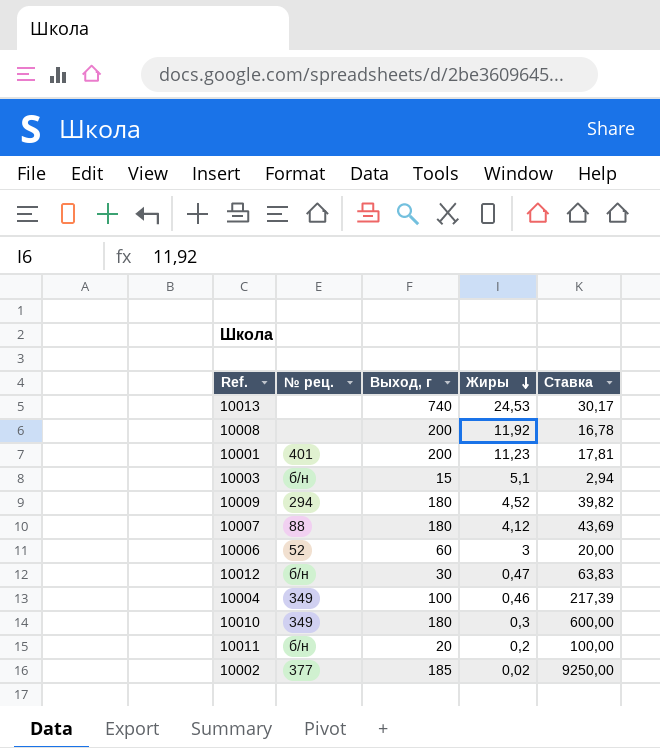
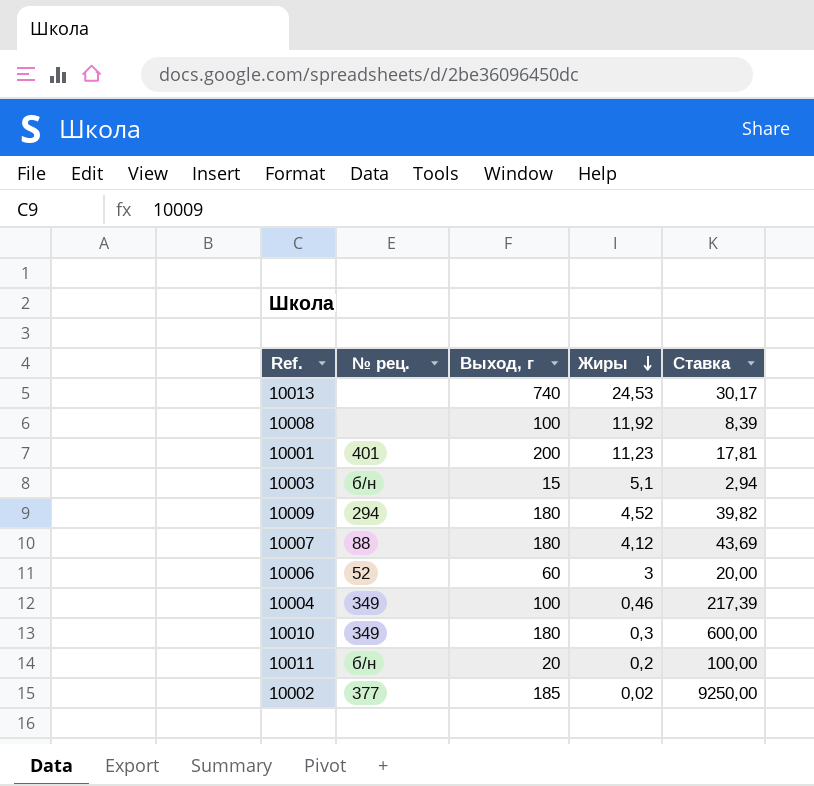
row 10012: б/н | 30 | 0,47 | 63,83 -> none
10008 | Выход, г: 200 -> 100
10008 | Ставка: 16,78 -> 8,39

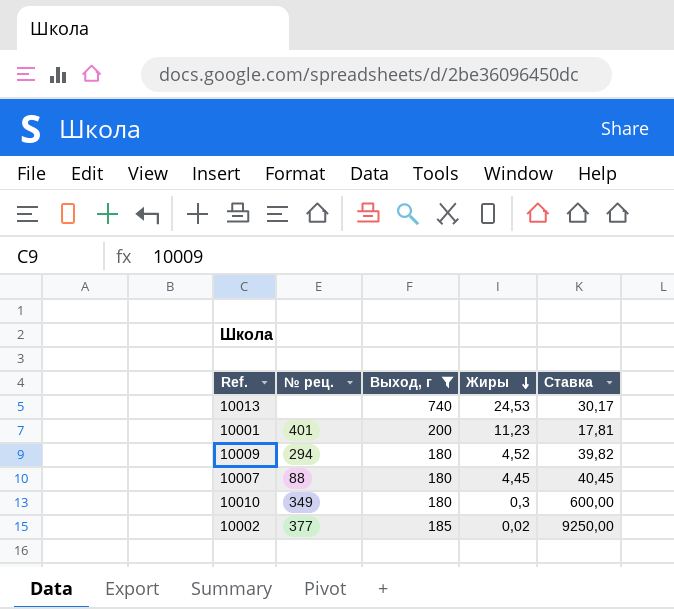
filter: none -> Выход, г >= 180
10007 | Жиры: 4,12 -> 4,45
10007 | Ставка: 43,69 -> 40,45

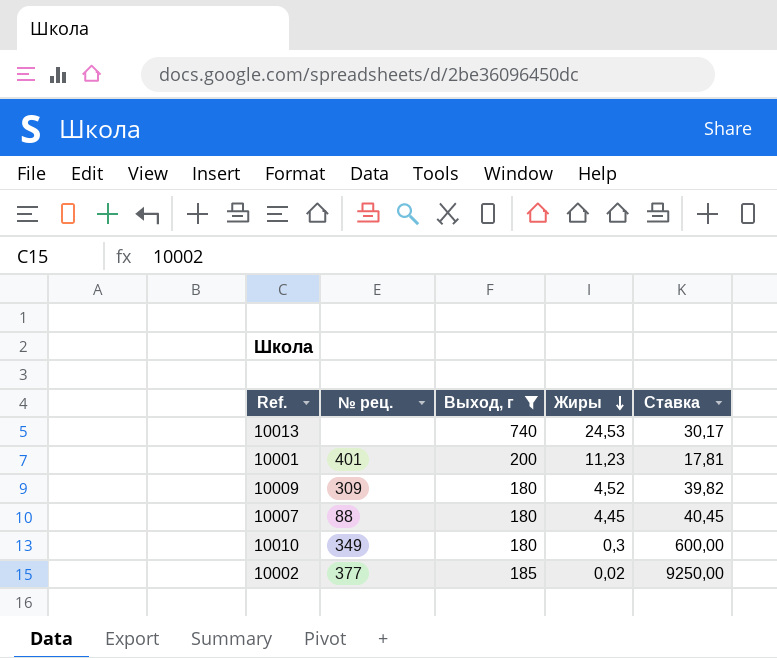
10009 | № рец.: 294 -> 309

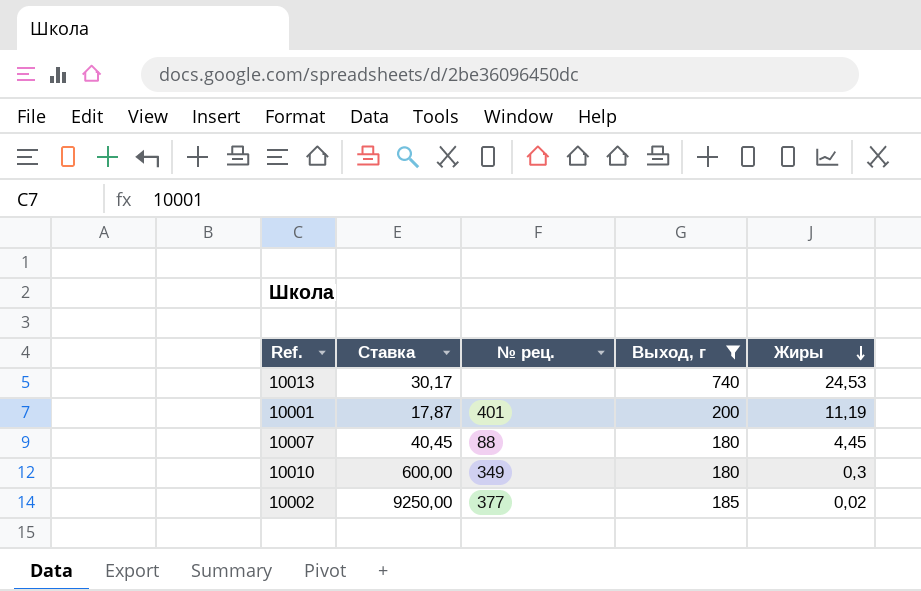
column Ставка | position: 5 -> 2
row 10009: 309 | 180 | 4,52 | 39,82 -> none
10001 | Ставка: 17,81 -> 17,87
10001 | Жиры: 11,23 -> 11,19

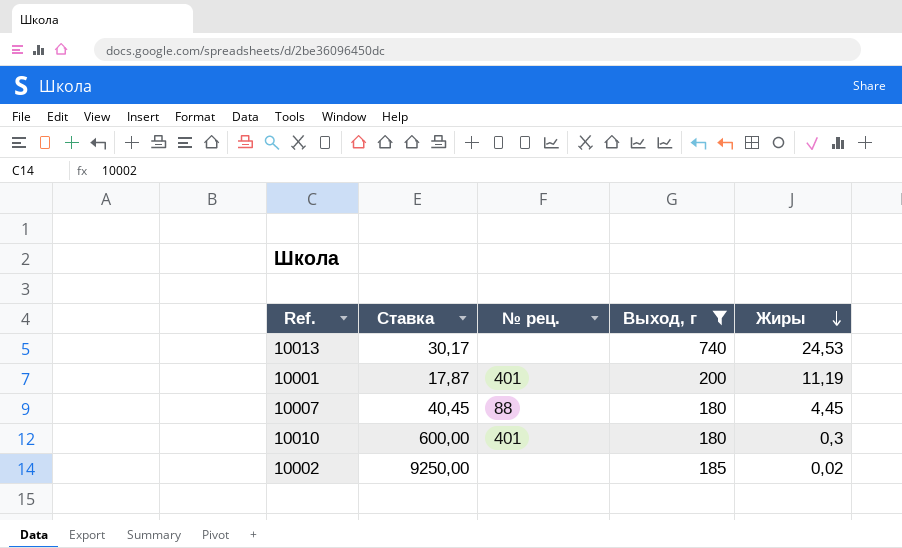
10010 | № рец.: 349 -> 401
10002 | № рец.: 377 -> none

